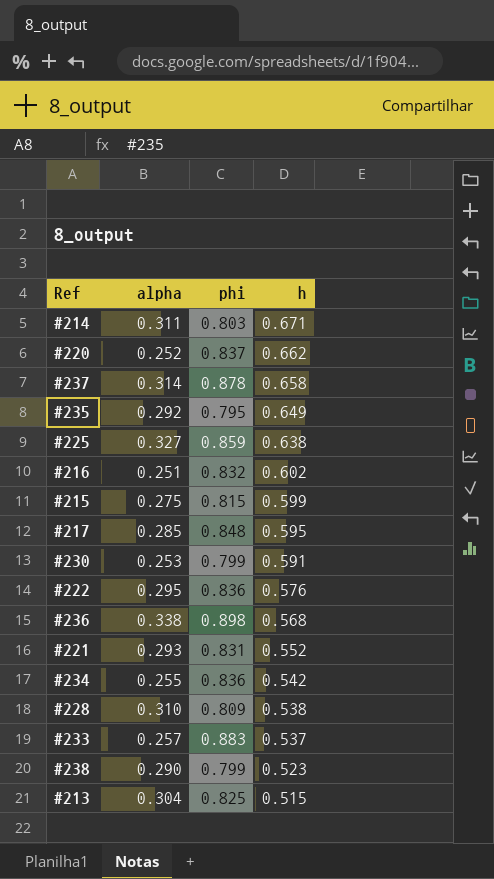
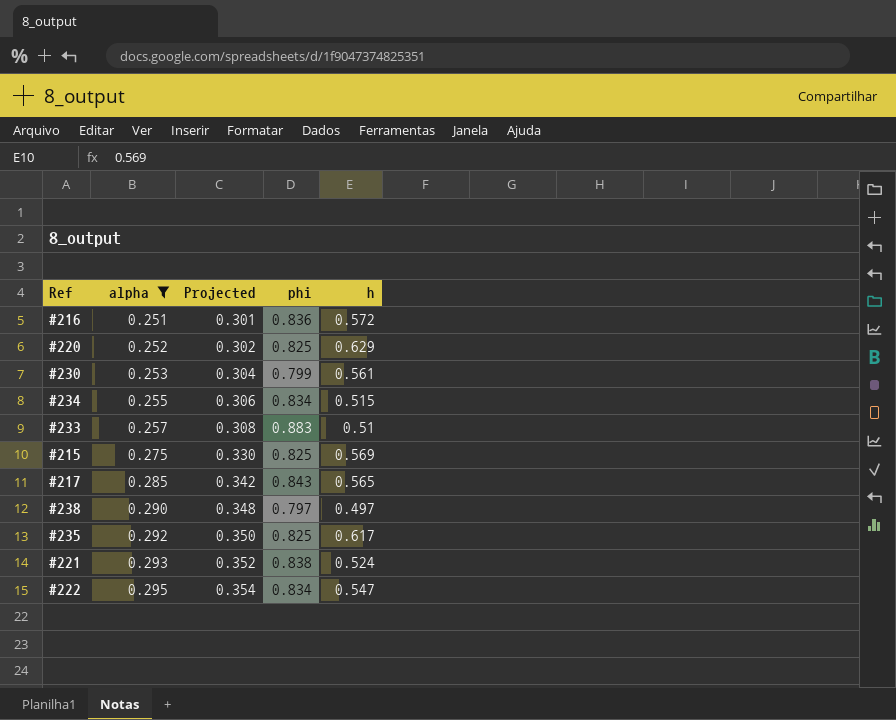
filter: none -> alpha <= 0.295
row order: h descending -> alpha ascending
column Projected | formula: none -> [alpha] * 1.2
#216 | phi: 0.832 -> 0.836
#216 | h: 0.602 -> 0.572
#220 | phi: 0.837 -> 0.825
#220 | h: 0.662 -> 0.629
#230 | h: 0.591 -> 0.561
#234 | phi: 0.836 -> 0.834
#234 | h: 0.542 -> 0.515
#233 | h: 0.537 -> 0.51
#215 | phi: 0.815 -> 0.825
#215 | h: 0.599 -> 0.569
#217 | phi: 0.848 -> 0.843
#217 | h: 0.595 -> 0.565
#238 | phi: 0.799 -> 0.797
#238 | h: 0.523 -> 0.497
#235 | phi: 0.795 -> 0.825
#235 | h: 0.649 -> 0.617
#221 | phi: 0.831 -> 0.838
#221 | h: 0.552 -> 0.524
#222 | phi: 0.836 -> 0.834
#222 | h: 0.576 -> 0.547

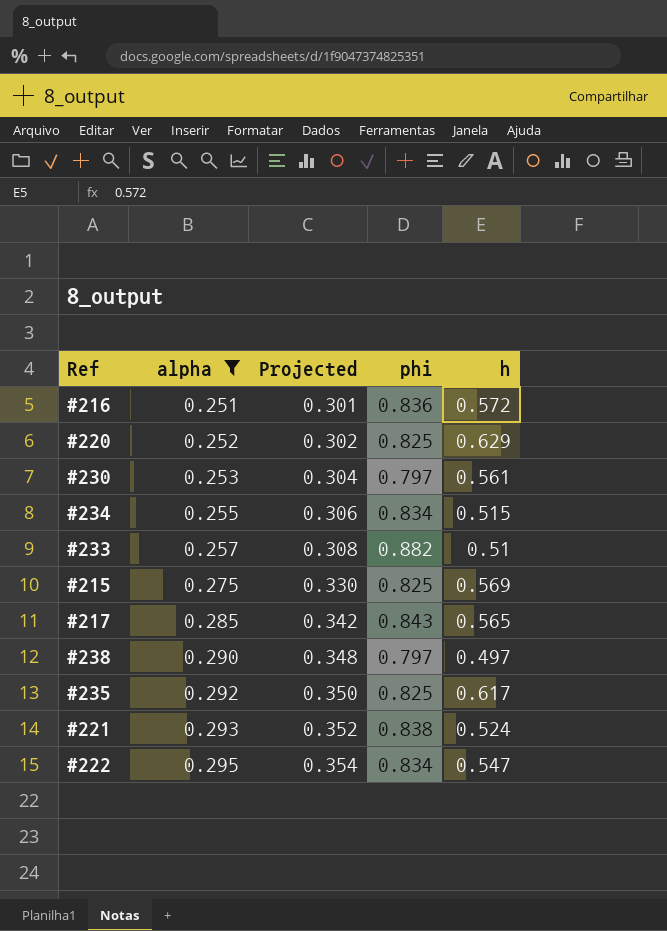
#230 | phi: 0.799 -> 0.797
#233 | phi: 0.883 -> 0.882

